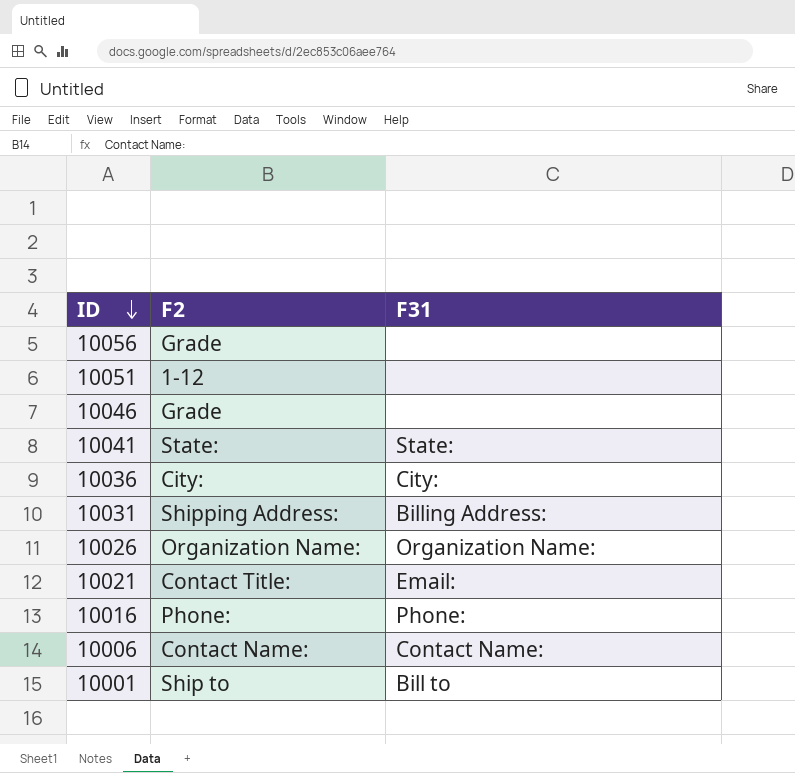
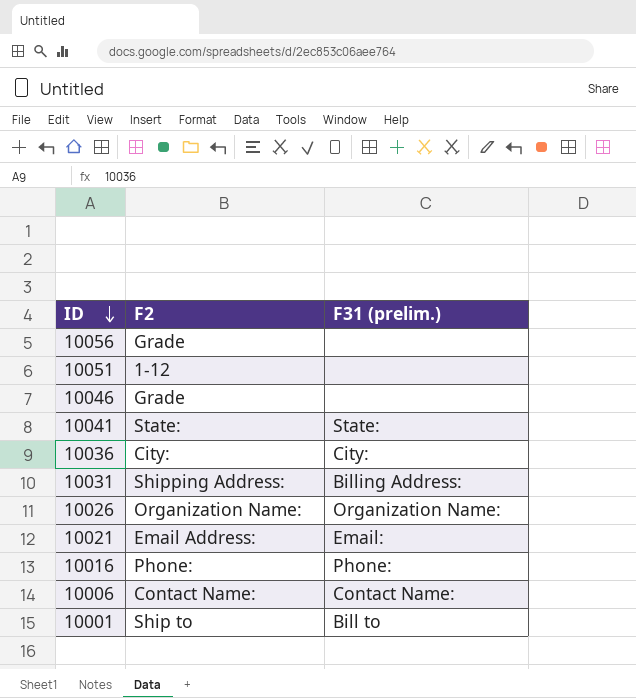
column name: F31 -> F31 (prelim.)
10021 | F2: Contact Title: -> Email Address:

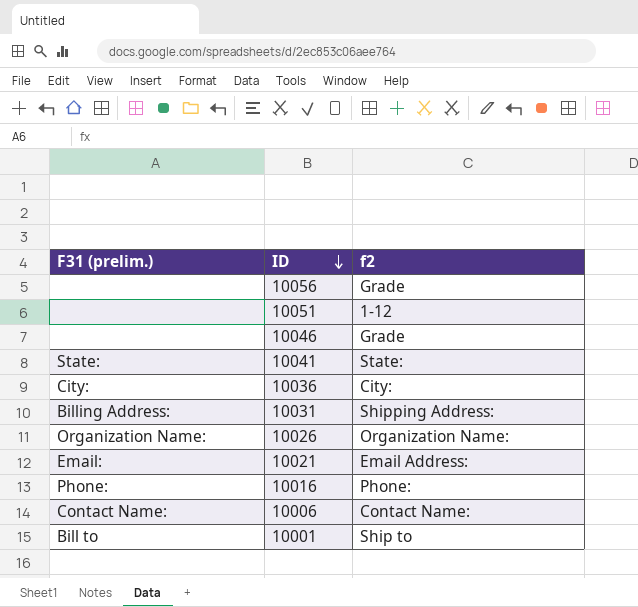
column F31 (prelim.) | position: 3 -> 1
column name: F2 -> f2

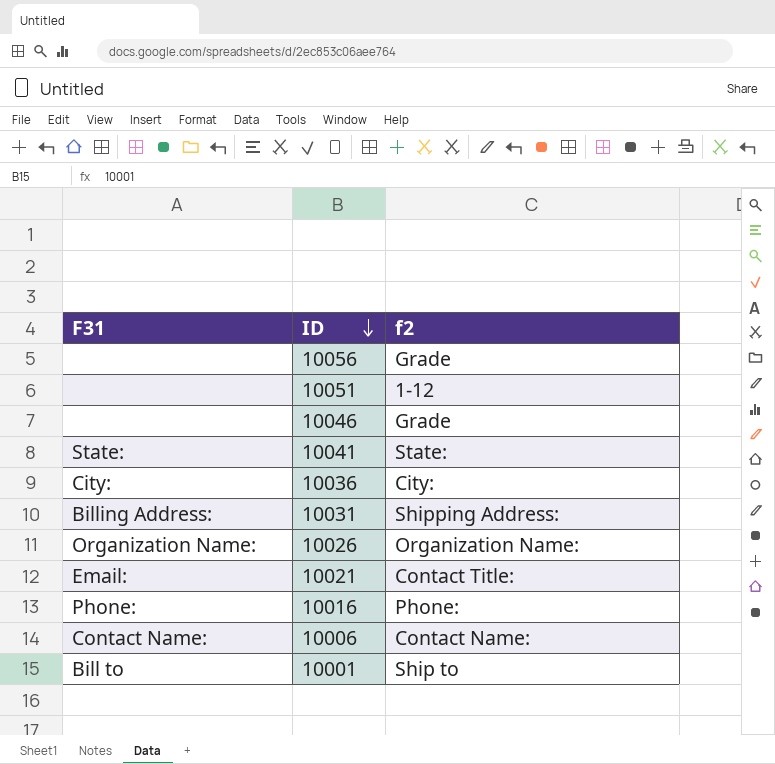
column name: F31 (prelim.) -> F31
10021 | f2: Email Address: -> Contact Title:

